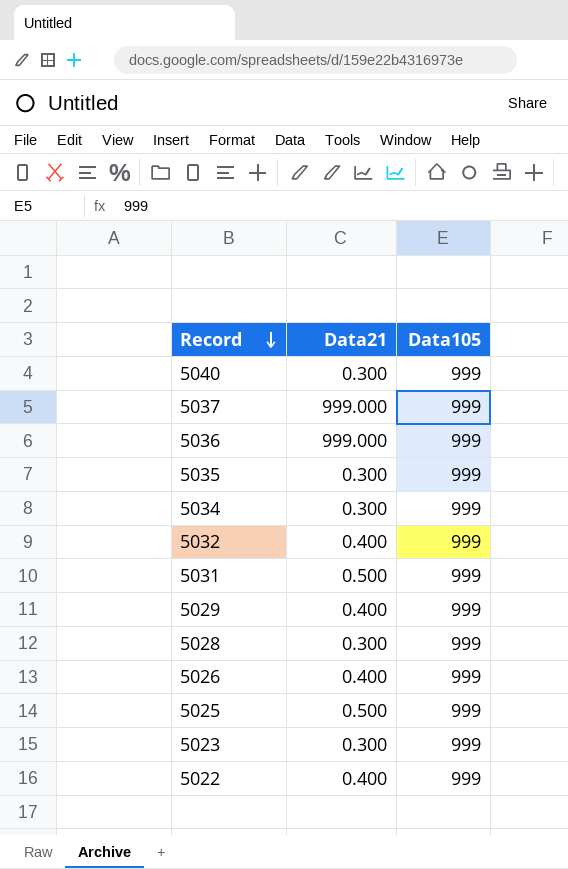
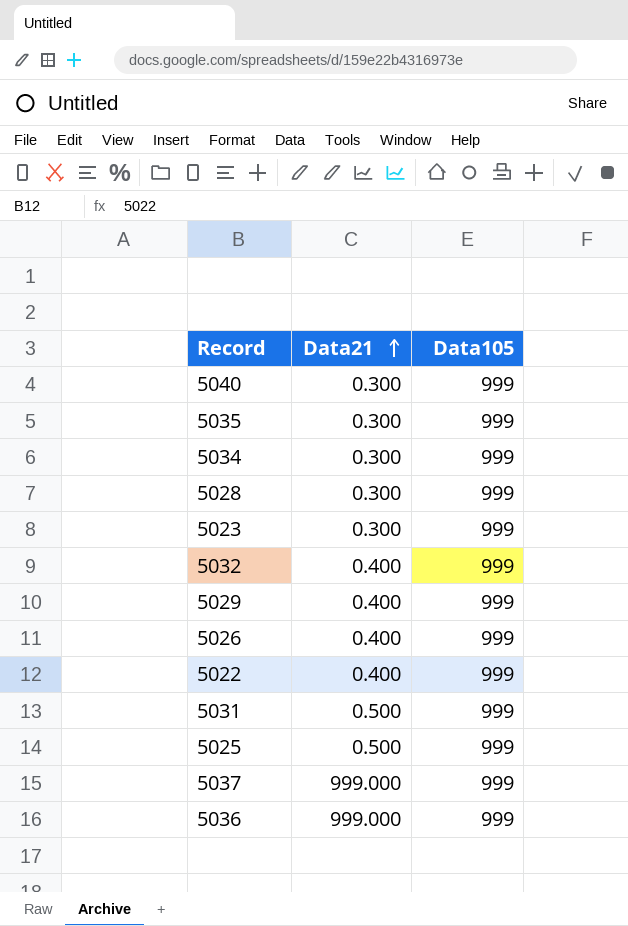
row order: Record descending -> Data21 ascending

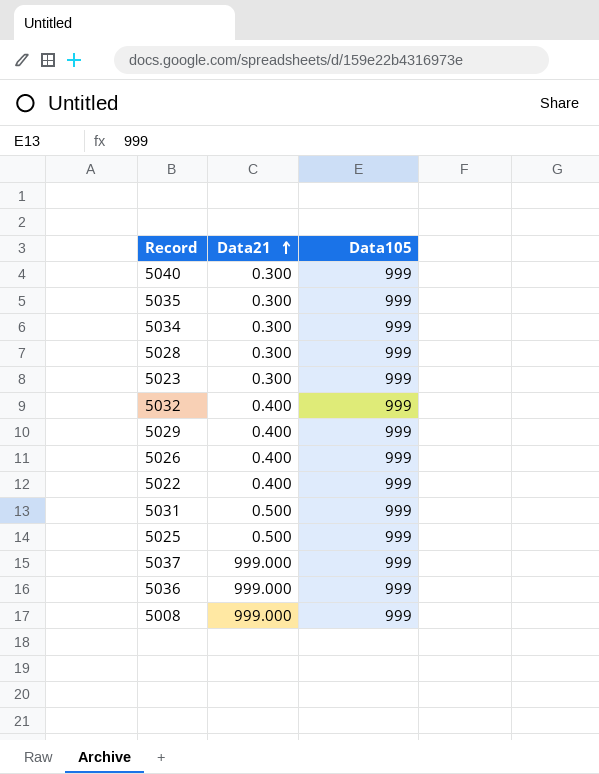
row 5008: none -> 999.000 | 999

